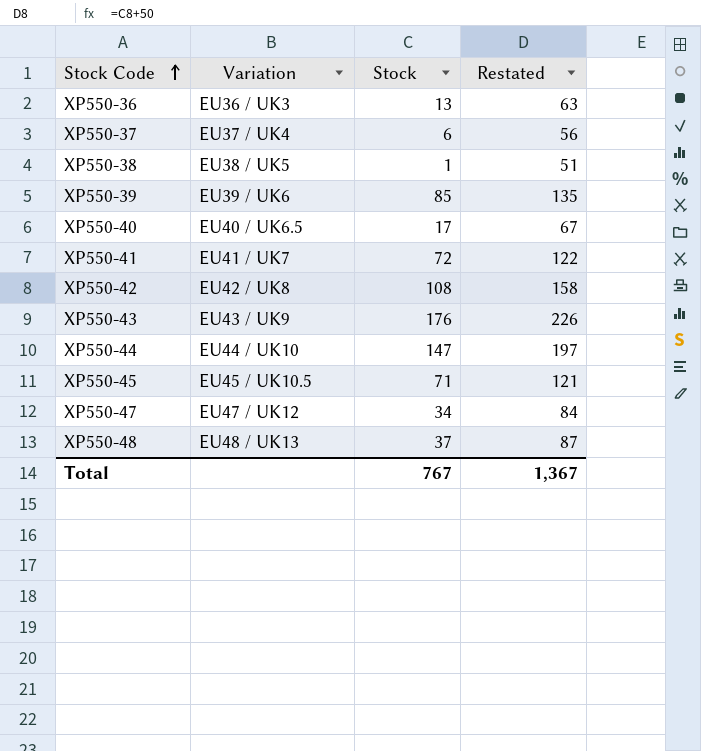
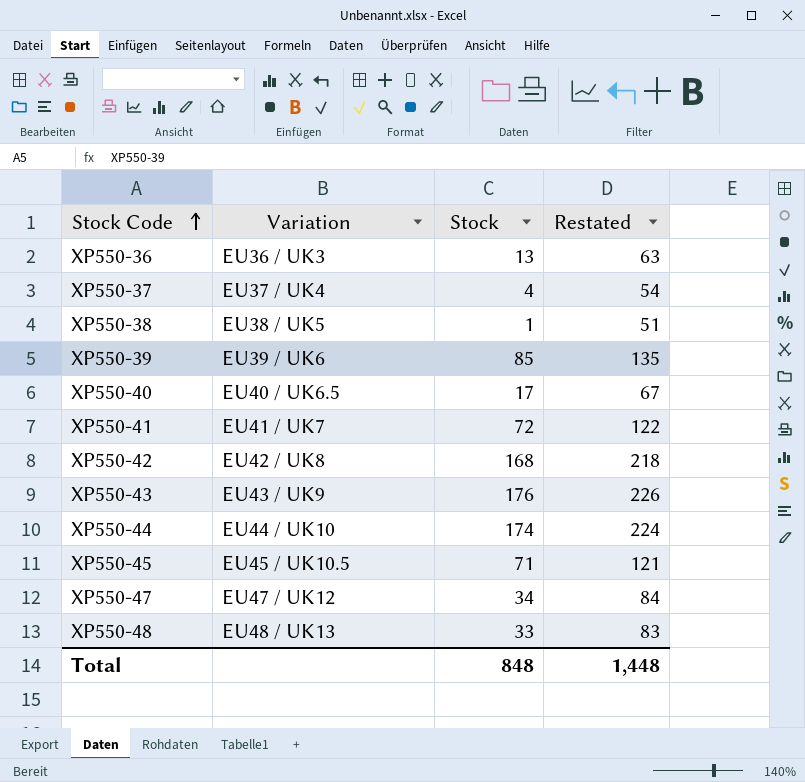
XP550-37 | Stock: 6 -> 4
XP550-37 | Restated: 56 -> 54
XP550-42 | Stock: 108 -> 168
XP550-42 | Restated: 158 -> 218
XP550-44 | Stock: 147 -> 174
XP550-44 | Restated: 197 -> 224
XP550-48 | Stock: 37 -> 33
XP550-48 | Restated: 87 -> 83
Total | Stock: 767 -> 848
Total | Restated: 1,367 -> 1,448

